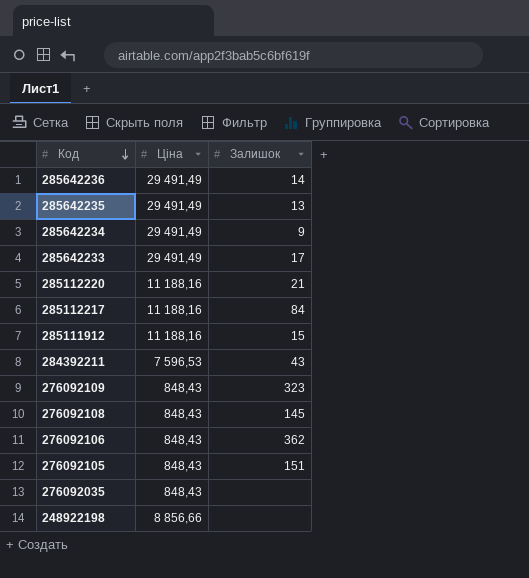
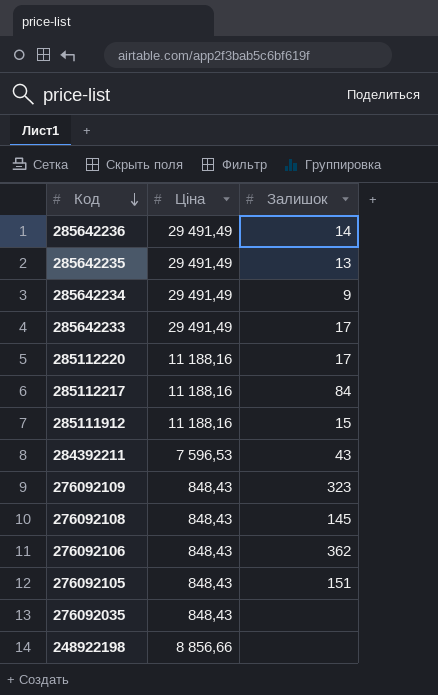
285112220 | Залишок: 21 -> 17

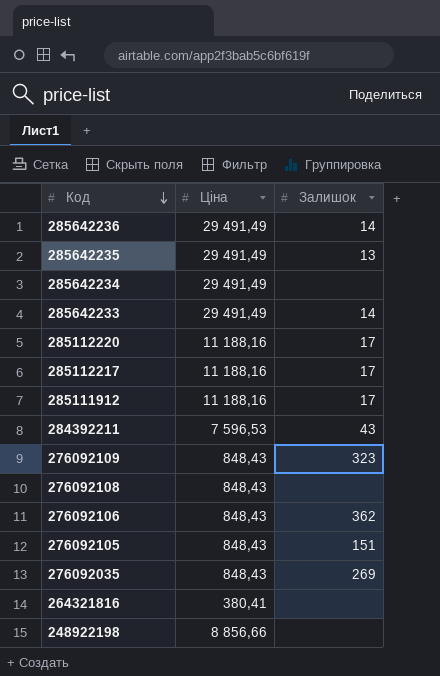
285642234 | Залишок: 9 -> none
285642233 | Залишок: 17 -> 14
285112217 | Залишок: 84 -> 17
285111912 | Залишок: 15 -> 17
276092108 | Залишок: 145 -> none
276092035 | Залишок: none -> 269
row 264321816: none -> 380,41 | none

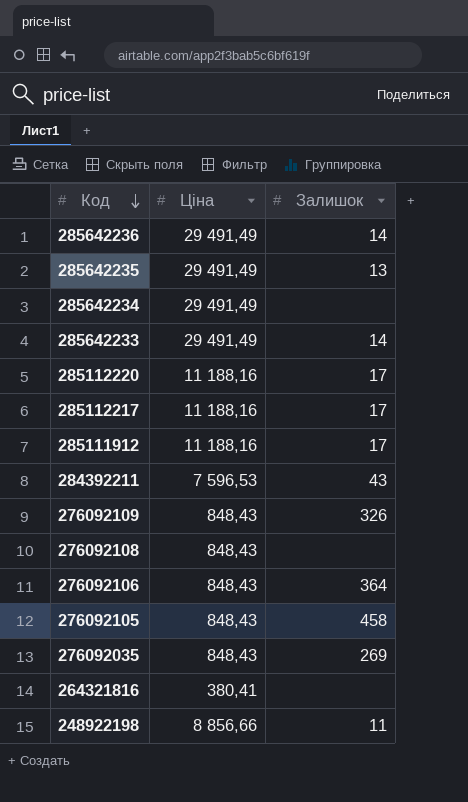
276092109 | Залишок: 323 -> 326
276092106 | Залишок: 362 -> 364
276092105 | Залишок: 151 -> 458
248922198 | Залишок: none -> 11

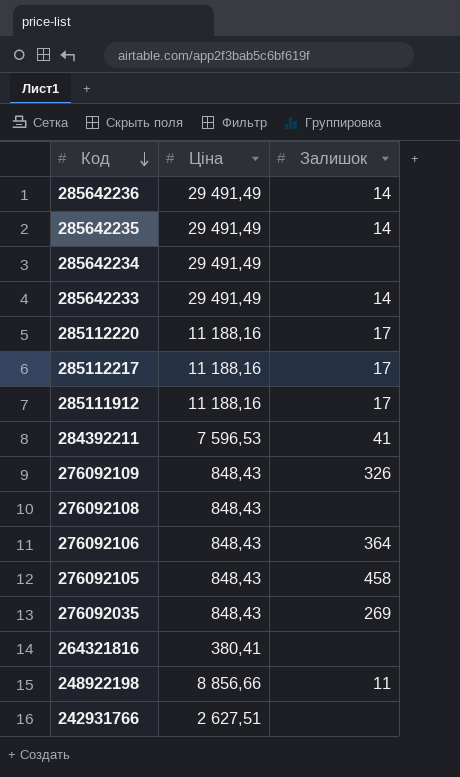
285642235 | Залишок: 13 -> 14
284392211 | Залишок: 43 -> 41
row 242931766: none -> 2 627,51 | none

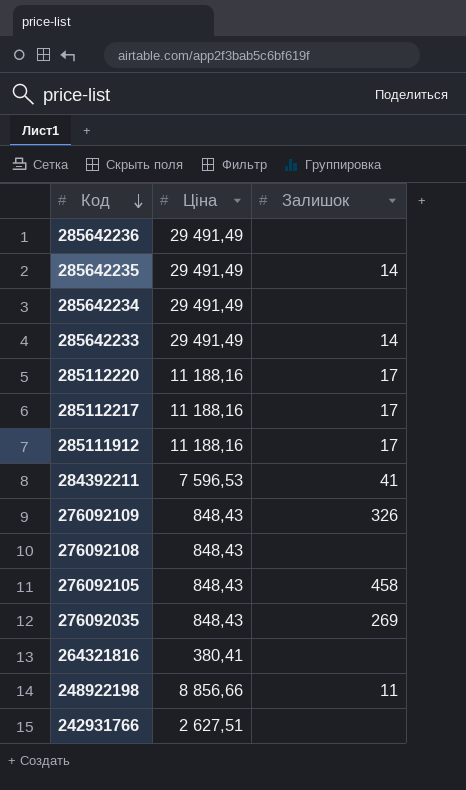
row 276092106: 848,43 | 364 -> none
285642236 | Залишок: 14 -> none

